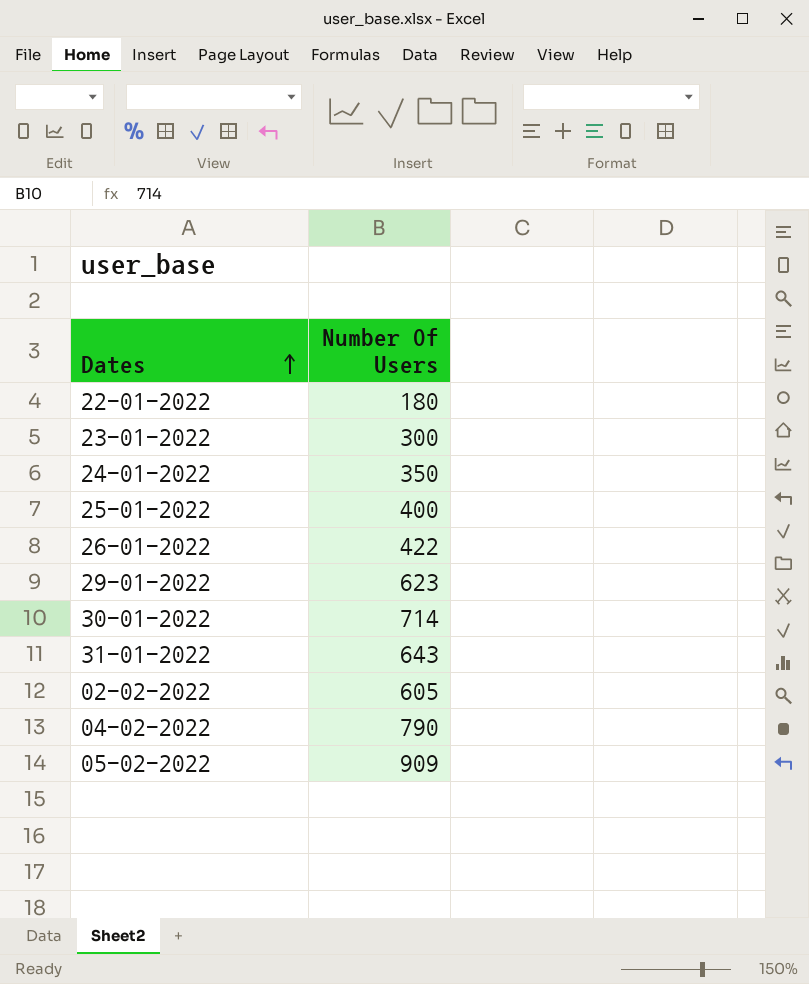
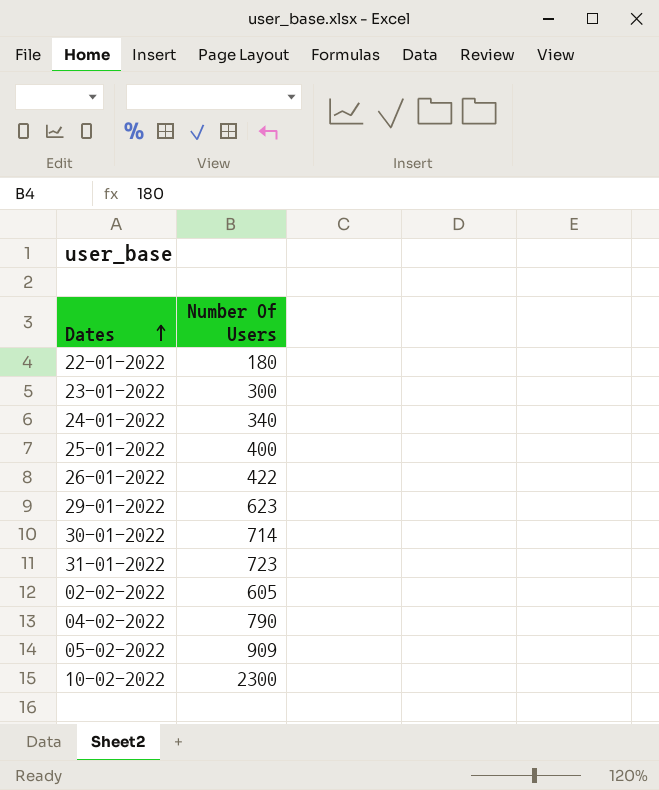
24-01-2022 | Number Of Users: 350 -> 340
31-01-2022 | Number Of Users: 643 -> 723
row 10-02-2022: none -> 2300

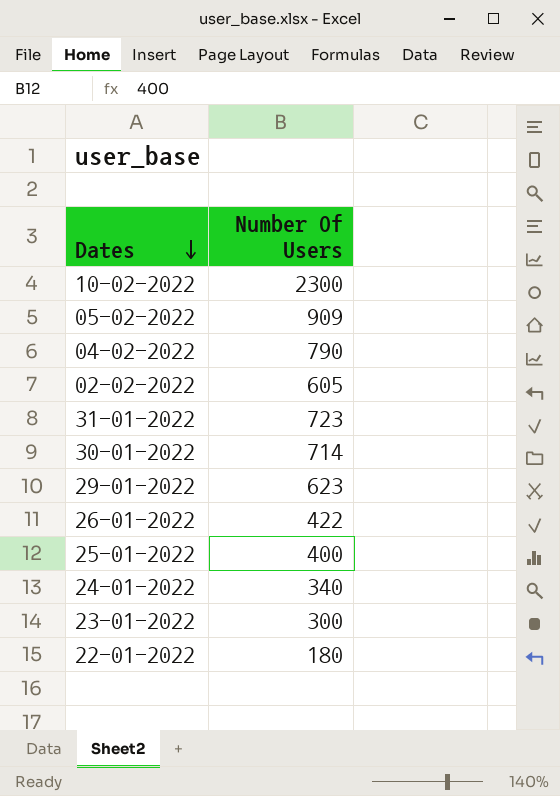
row order: Dates ascending -> Dates descending

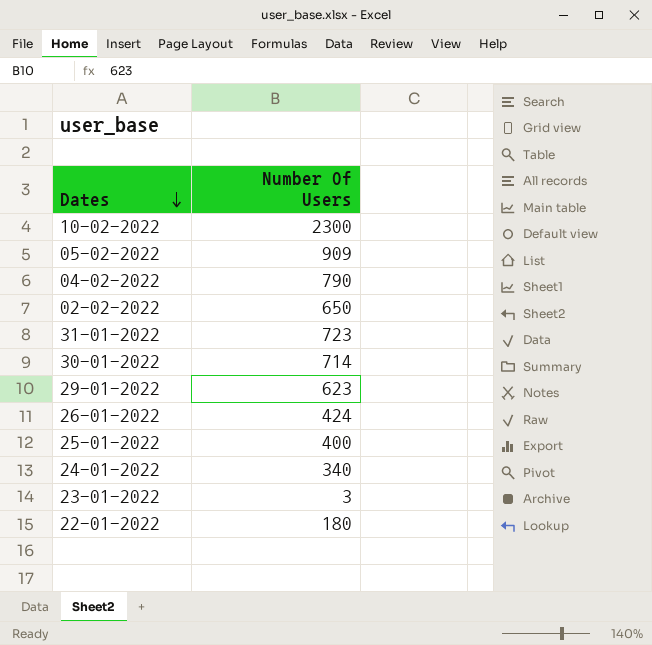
02-02-2022 | Number Of Users: 605 -> 650
26-01-2022 | Number Of Users: 422 -> 424
23-01-2022 | Number Of Users: 300 -> 3

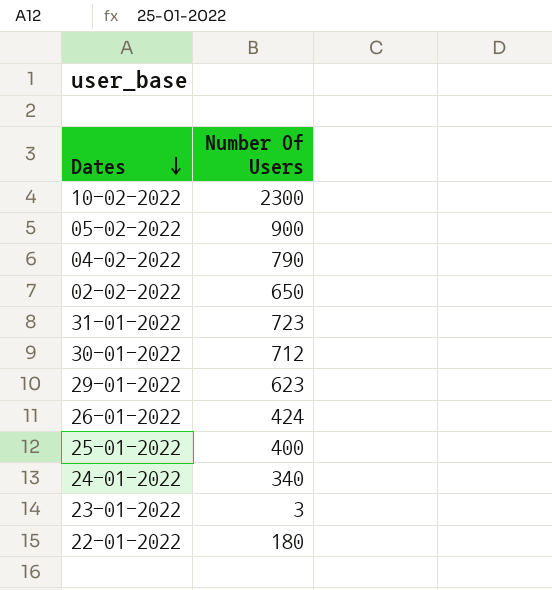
05-02-2022 | Number Of Users: 909 -> 900
30-01-2022 | Number Of Users: 714 -> 712

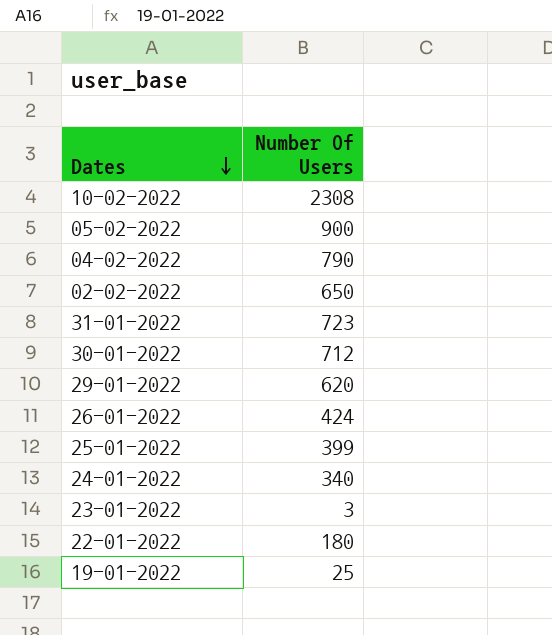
10-02-2022 | Number Of Users: 2300 -> 2308
29-01-2022 | Number Of Users: 623 -> 620
25-01-2022 | Number Of Users: 400 -> 399
row 19-01-2022: none -> 25

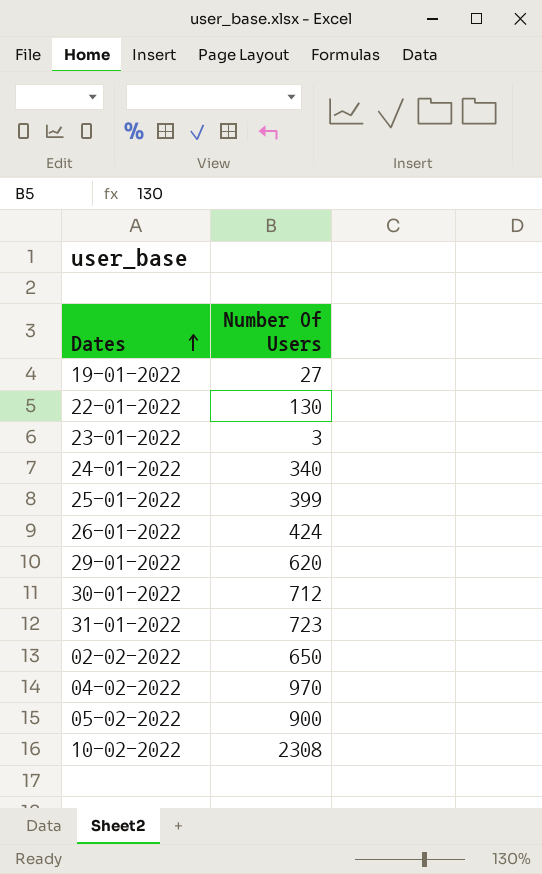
row order: Dates descending -> Dates ascending
19-01-2022 | Number Of Users: 25 -> 27
22-01-2022 | Number Of Users: 180 -> 130
04-02-2022 | Number Of Users: 790 -> 970

